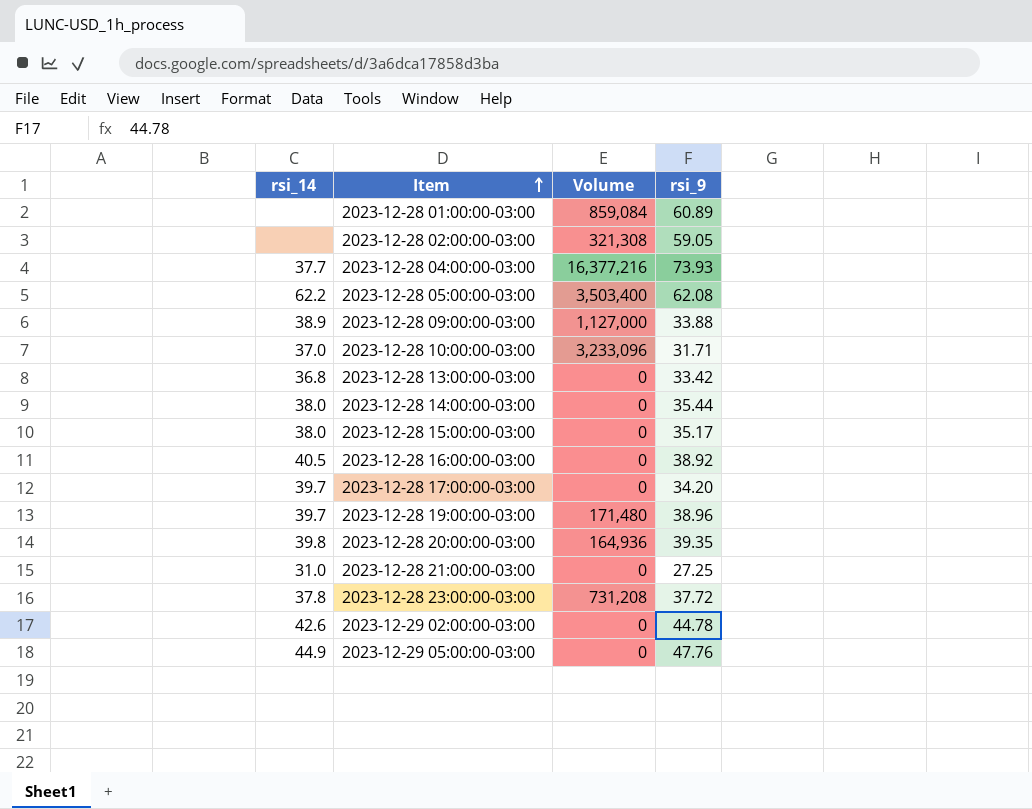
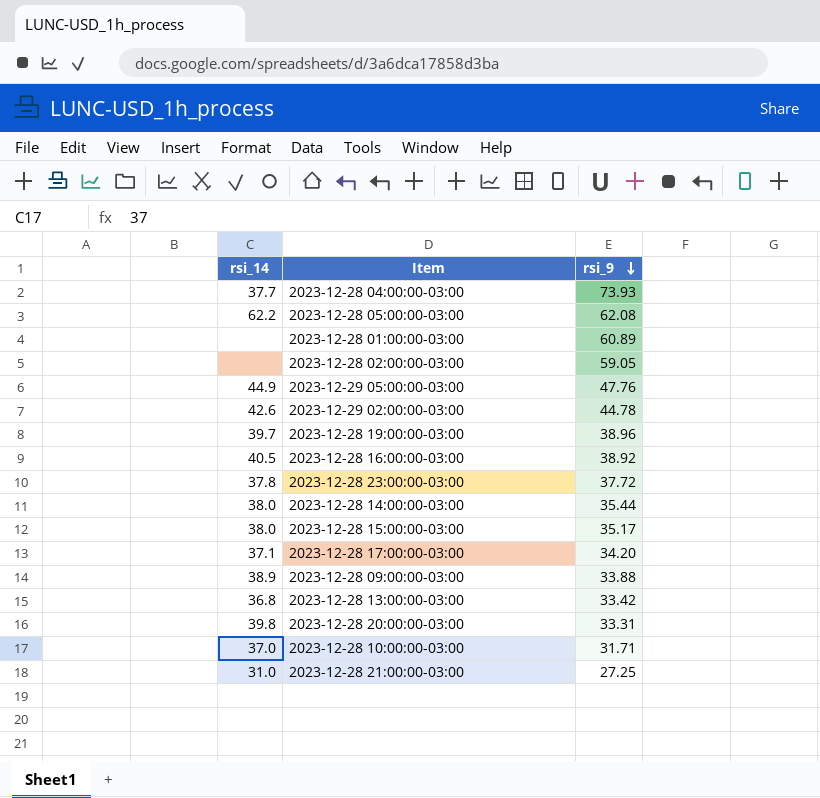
row order: Item ascending -> rsi_9 descending
column Volume | position: 3 -> none
2023-12-28 17:00:00-03:00 | rsi_14: 39.7 -> 37.1
2023-12-28 20:00:00-03:00 | rsi_9: 39.35 -> 33.31

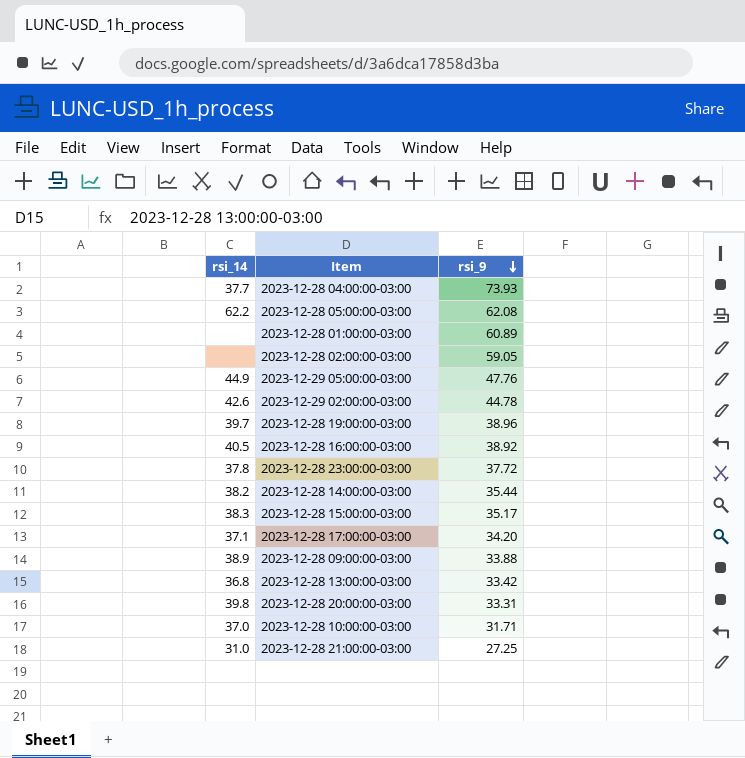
2023-12-28 14:00:00-03:00 | rsi_14: 38.0 -> 38.2
2023-12-28 15:00:00-03:00 | rsi_14: 38.0 -> 38.3

